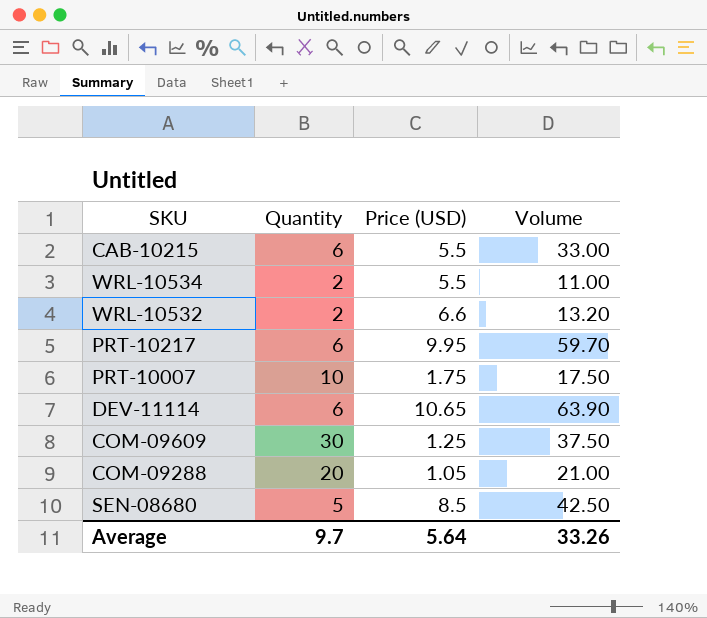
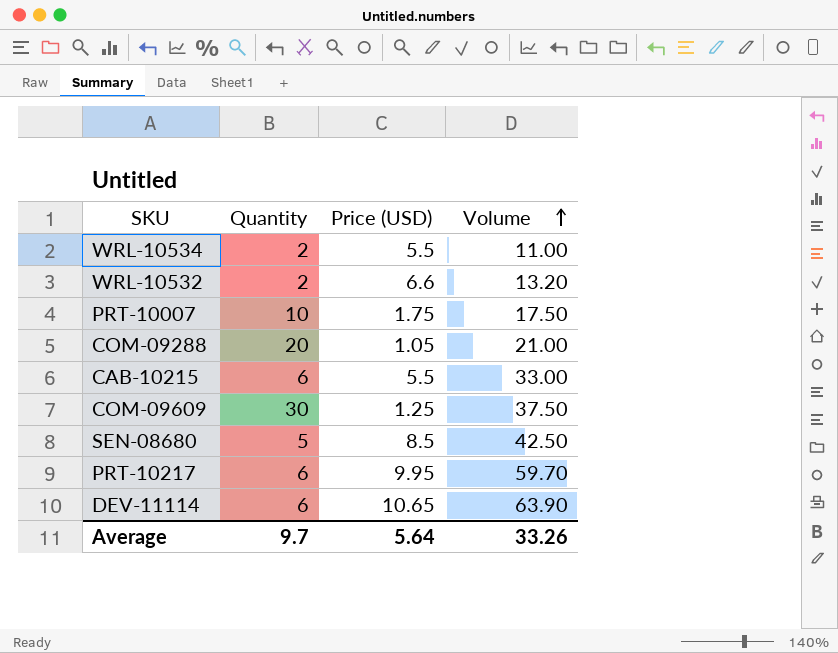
row order: none -> Volume ascending

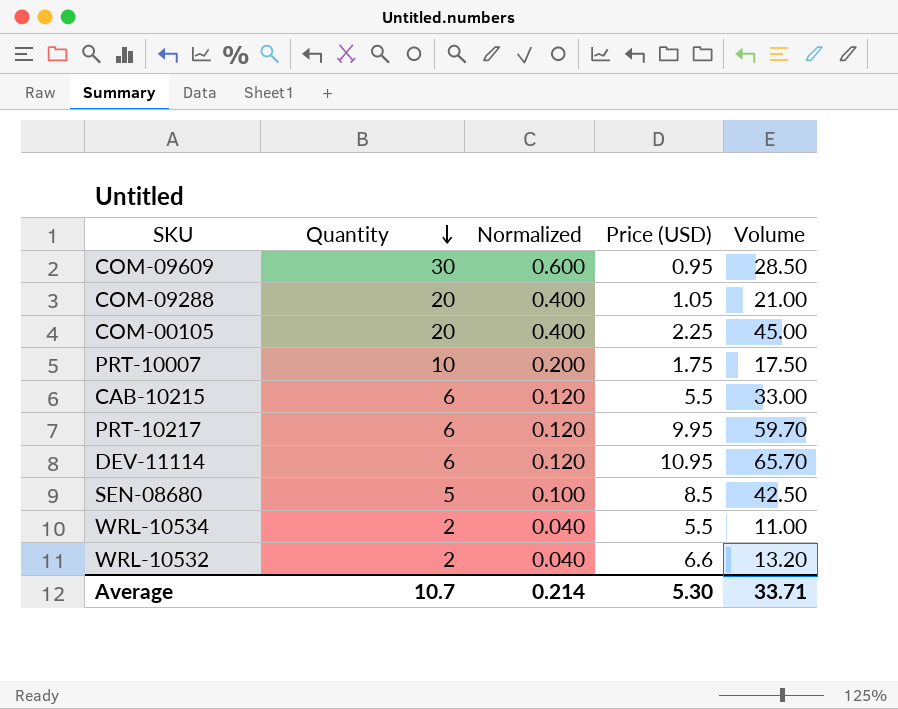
row order: Volume ascending -> Quantity descending
column Normalized | formula: none -> [Quantity] * 0.02
COM-09609 | Price (USD): 1.25 -> 0.95
COM-09609 | Volume: 37.50 -> 28.50
row COM-00105: none -> 20 | 0.400 | 2.25 | 45.00
DEV-11114 | Price (USD): 10.65 -> 10.95
DEV-11114 | Volume: 63.90 -> 65.70
Average | Quantity: 9.7 -> 10.7
Average | Price (USD): 5.64 -> 5.30
Average | Volume: 33.26 -> 33.71

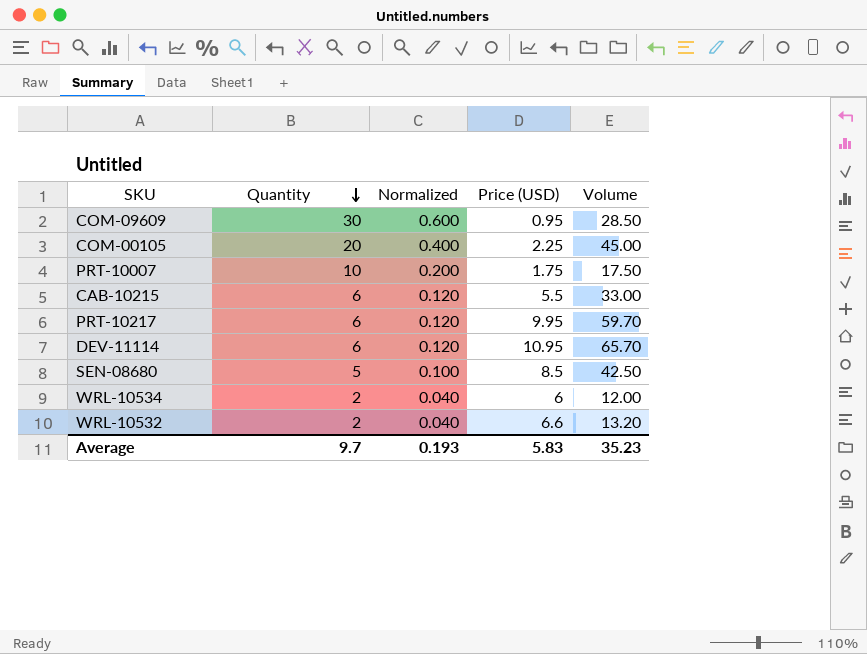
row COM-09288: 20 | 0.400 | 1.05 | 21.00 -> none
WRL-10534 | Price (USD): 5.5 -> 6
WRL-10534 | Volume: 11.00 -> 12.00
Average | Quantity: 10.7 -> 9.7
Average | Normalized: 0.214 -> 0.193
Average | Price (USD): 5.30 -> 5.83
Average | Volume: 33.71 -> 35.23

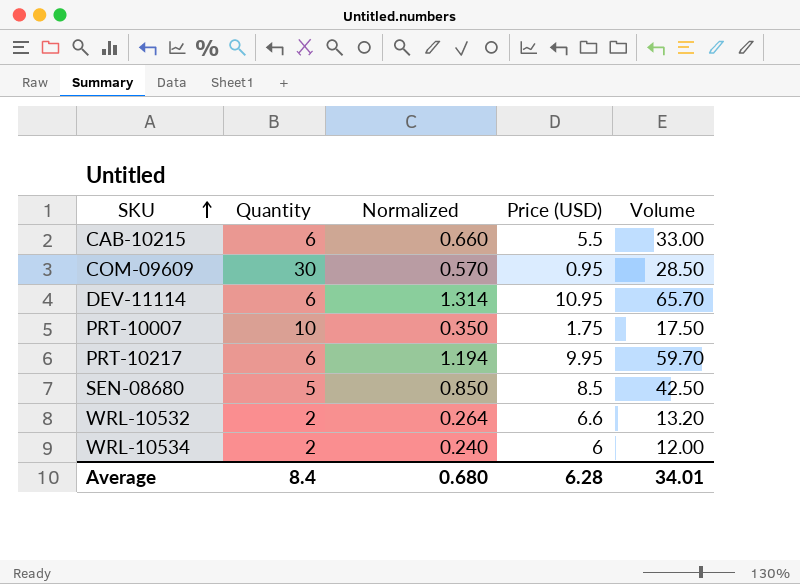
row order: Quantity descending -> SKU ascending
column Normalized | formula: [Quantity] * 0.02 -> [Volume] * 0.02
row COM-00105: 20 | 0.400 | 2.25 | 45.00 -> none
Average | Quantity: 9.7 -> 8.4
Average | Normalized: 0.193 -> 0.680
Average | Price (USD): 5.83 -> 6.28
Average | Volume: 35.23 -> 34.01

